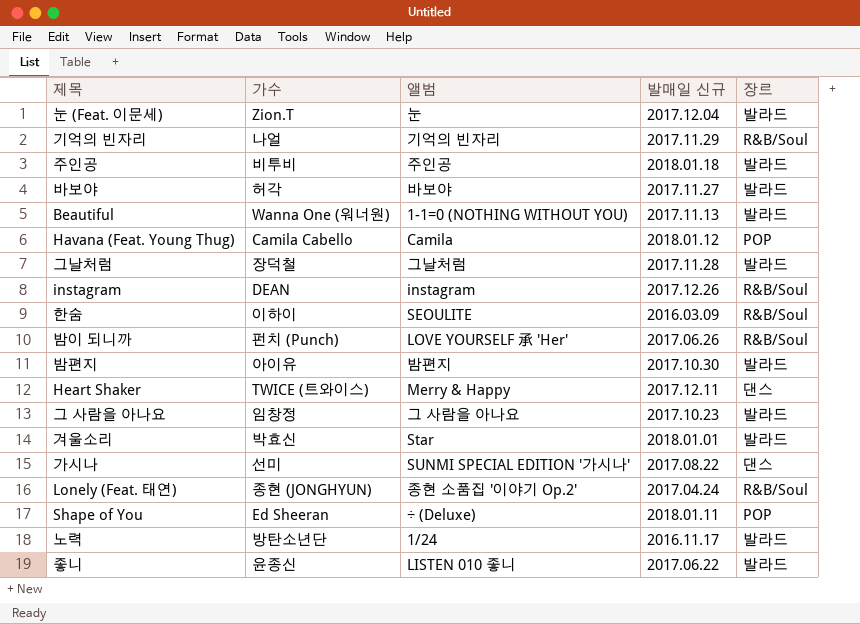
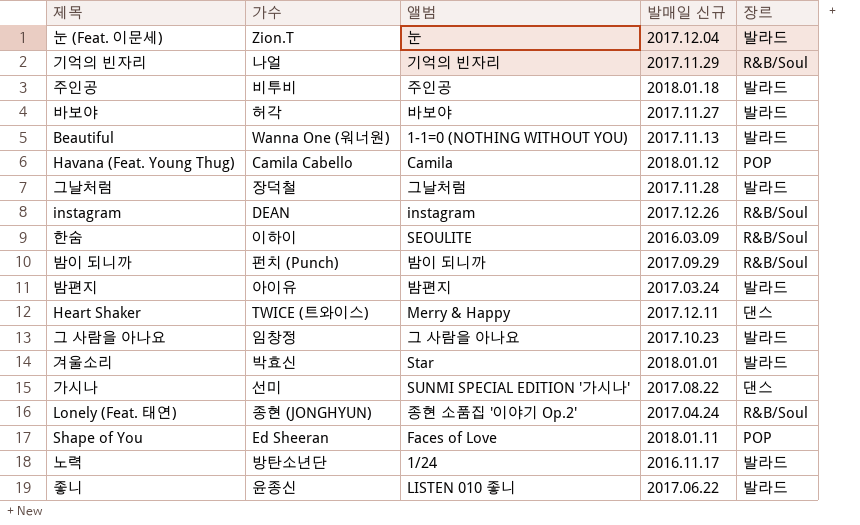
밤이 되니까 | 앨범: LOVE YOURSELF 承 'Her' -> 밤이 되니까
밤이 되니까 | 발매일 신규: 2017.06.26 -> 2017.09.29
밤편지 | 발매일 신규: 2017.10.30 -> 2017.03.24
Shape of You | 앨범: ÷ (Deluxe) -> Faces of Love

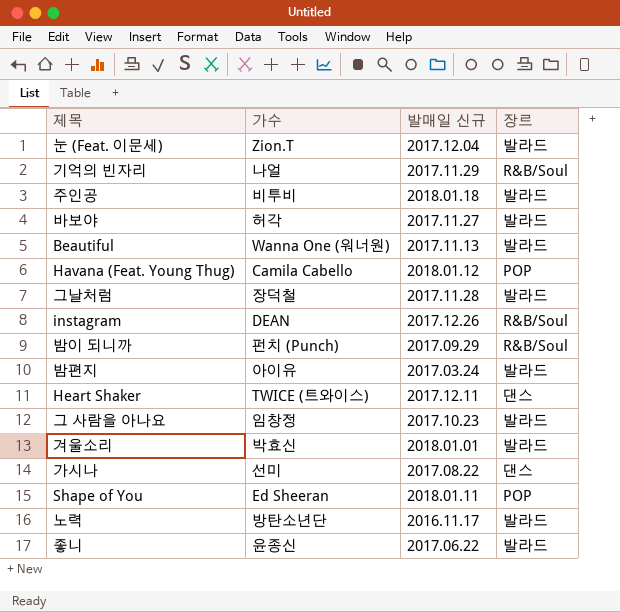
column 앨범 | position: 3 -> none
row 한숨: 이하이 | SEOULITE | 2016.03.09 | R&B/Soul -> none
row Lonely (Feat. 태연): 종현 (JONGHYUN) | 종현 소품집 '이야기 Op.2' | 2017.04.24 | R&B/Soul -> none

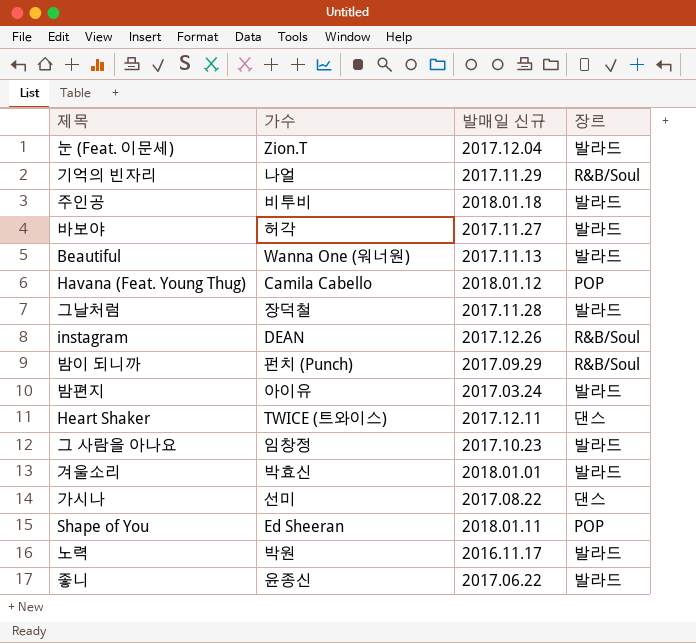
노력 | 가수: 방탄소년단 -> 박원

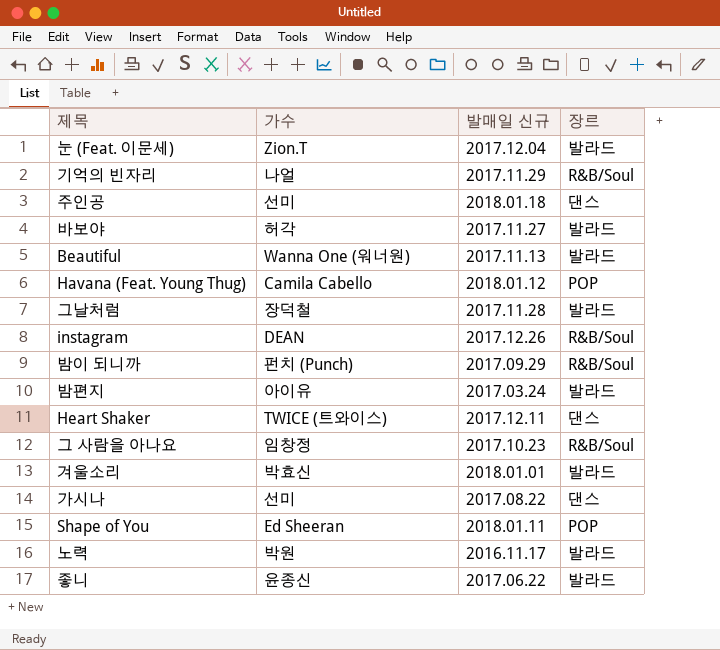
주인공 | 가수: 비투비 -> 선미
주인공 | 장르: 발라드 -> 댄스
그 사람을 아나요 | 장르: 발라드 -> R&B/Soul

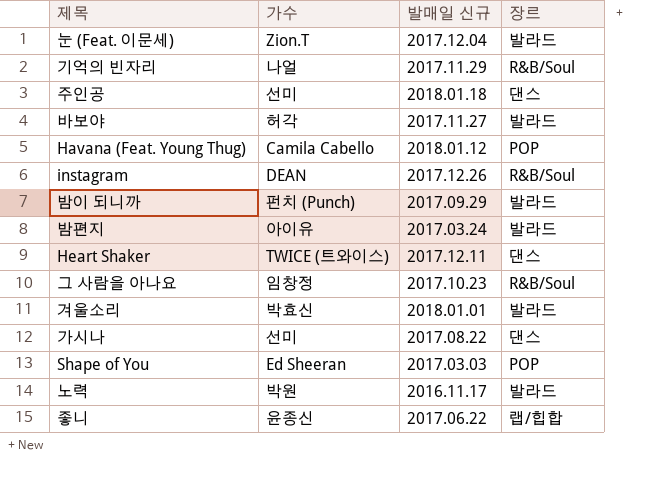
row Beautiful: Wanna One (워너원) | 2017.11.13 | 발라드 -> none
row 그날처럼: 장덕철 | 2017.11.28 | 발라드 -> none
밤이 되니까 | 장르: R&B/Soul -> 발라드
Shape of You | 발매일 신규: 2018.01.11 -> 2017.03.03
좋니 | 장르: 발라드 -> 랩/힙합

